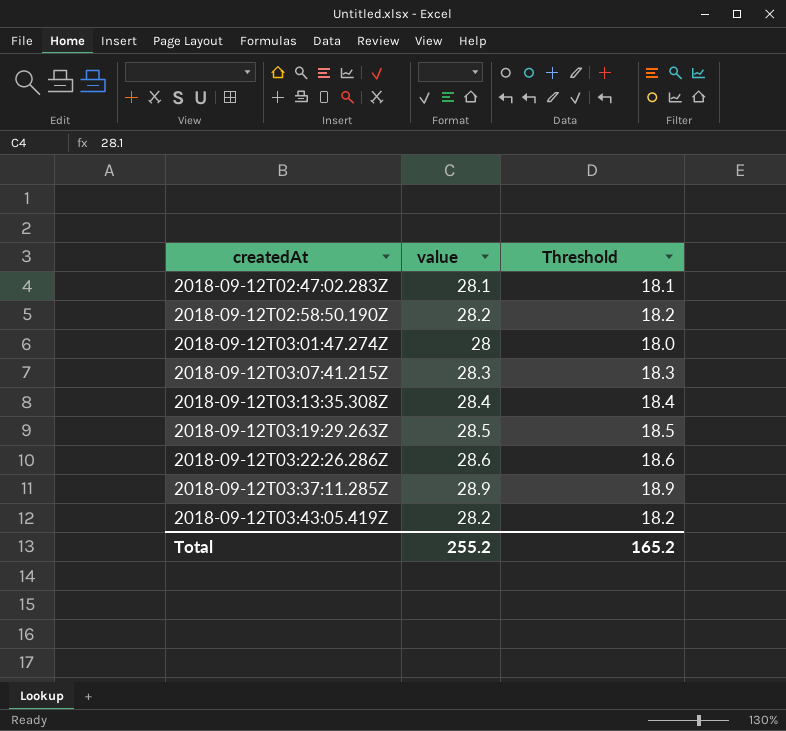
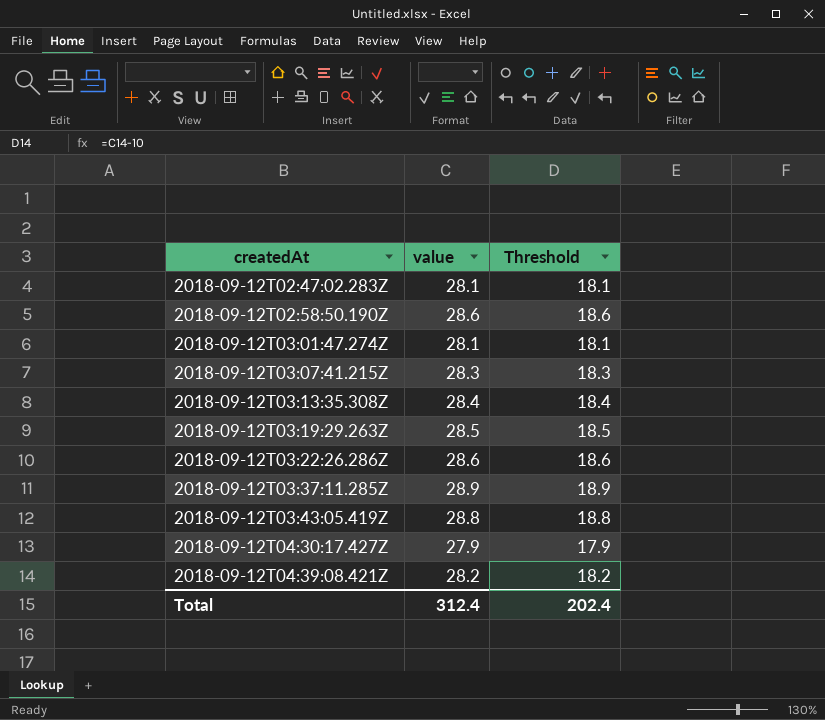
2018-09-12T02:58:50.190Z | value: 28.2 -> 28.6
2018-09-12T02:58:50.190Z | Threshold: 18.2 -> 18.6
2018-09-12T03:01:47.274Z | value: 28 -> 28.1
2018-09-12T03:01:47.274Z | Threshold: 18.0 -> 18.1
2018-09-12T03:43:05.419Z | value: 28.2 -> 28.8
2018-09-12T03:43:05.419Z | Threshold: 18.2 -> 18.8
row 2018-09-12T04:30:17.427Z: none -> 27.9 | 17.9
row 2018-09-12T04:39:08.421Z: none -> 28.2 | 18.2
Total | value: 255.2 -> 312.4
Total | Threshold: 165.2 -> 202.4

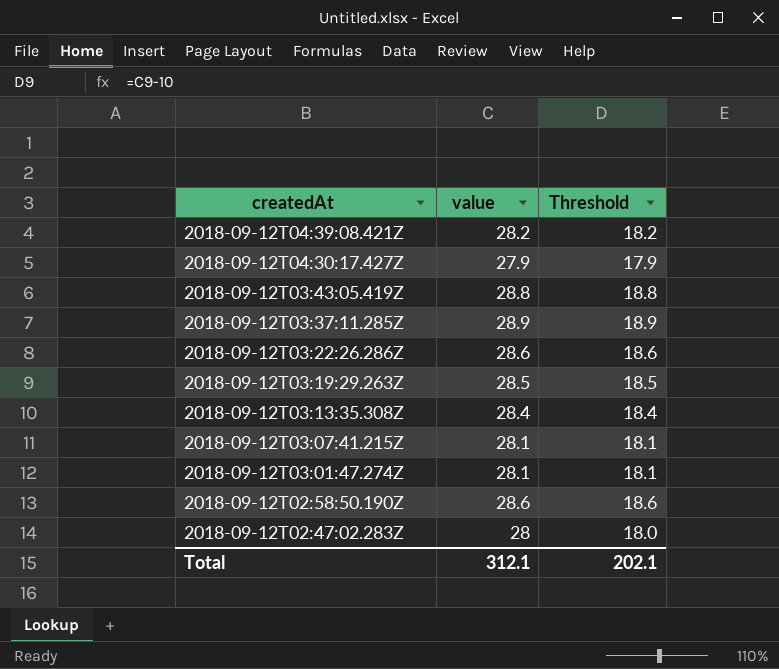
row order: createdAt ascending -> createdAt descending
2018-09-12T03:07:41.215Z | value: 28.3 -> 28.1
2018-09-12T03:07:41.215Z | Threshold: 18.3 -> 18.1
2018-09-12T02:47:02.283Z | value: 28.1 -> 28
2018-09-12T02:47:02.283Z | Threshold: 18.1 -> 18.0
Total | value: 312.4 -> 312.1
Total | Threshold: 202.4 -> 202.1

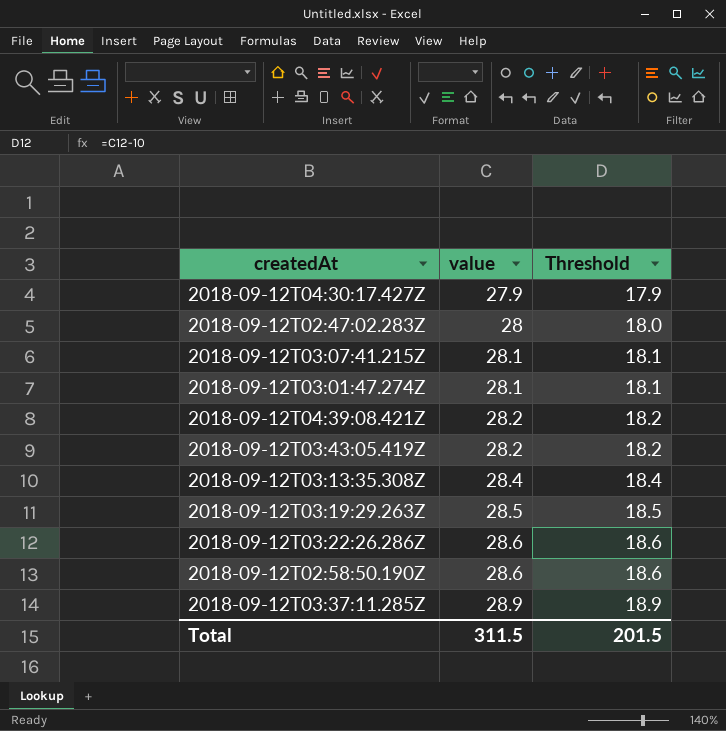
row order: createdAt descending -> value ascending
2018-09-12T03:43:05.419Z | value: 28.8 -> 28.2
2018-09-12T03:43:05.419Z | Threshold: 18.8 -> 18.2
Total | value: 312.1 -> 311.5
Total | Threshold: 202.1 -> 201.5

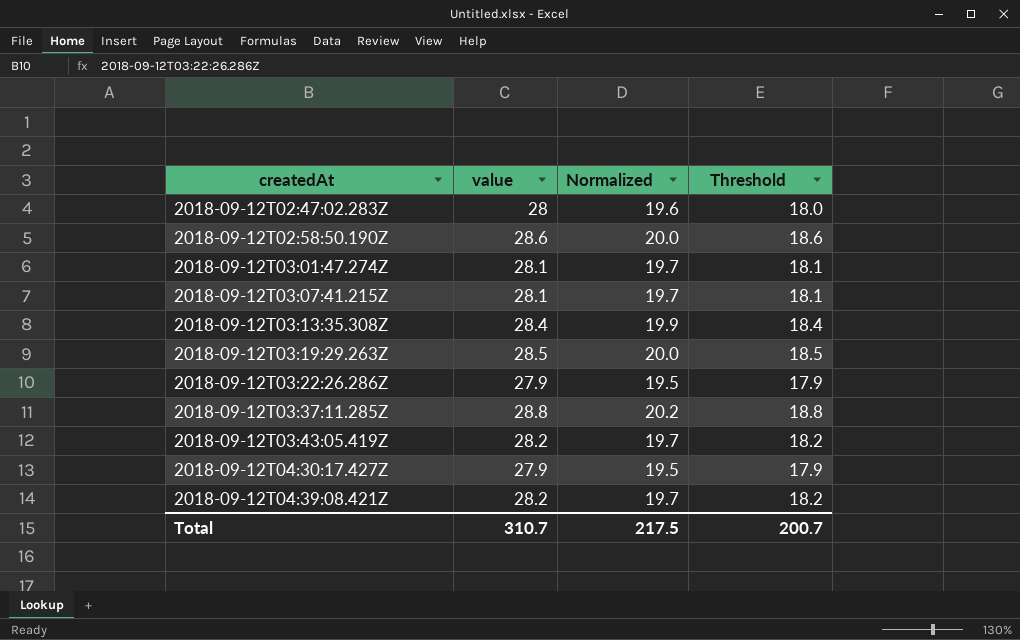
row order: value ascending -> createdAt ascending
column Normalized | formula: none -> [value] * 0.7
2018-09-12T03:22:26.286Z | value: 28.6 -> 27.9
2018-09-12T03:22:26.286Z | Threshold: 18.6 -> 17.9
2018-09-12T03:37:11.285Z | value: 28.9 -> 28.8
2018-09-12T03:37:11.285Z | Threshold: 18.9 -> 18.8
Total | value: 311.5 -> 310.7
Total | Threshold: 201.5 -> 200.7

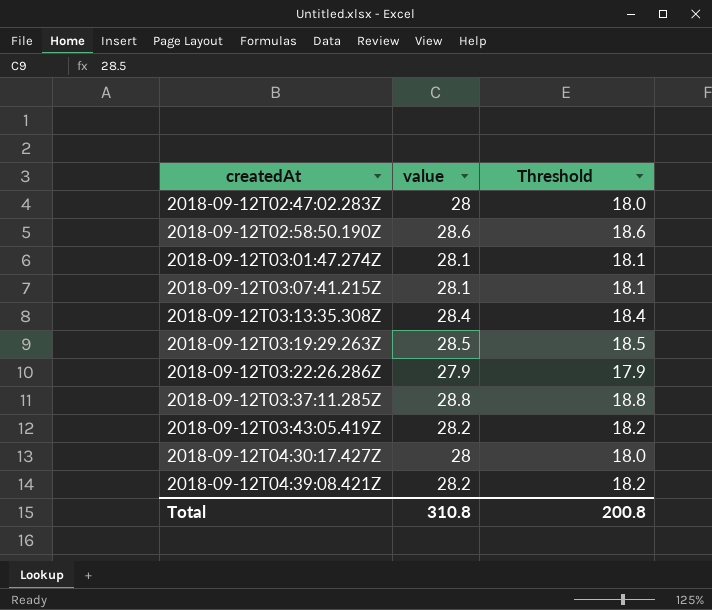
column Normalized | formula: [value] * 0.7 -> none
2018-09-12T04:30:17.427Z | value: 27.9 -> 28
2018-09-12T04:30:17.427Z | Threshold: 17.9 -> 18.0
Total | value: 310.7 -> 310.8
Total | Threshold: 200.7 -> 200.8

